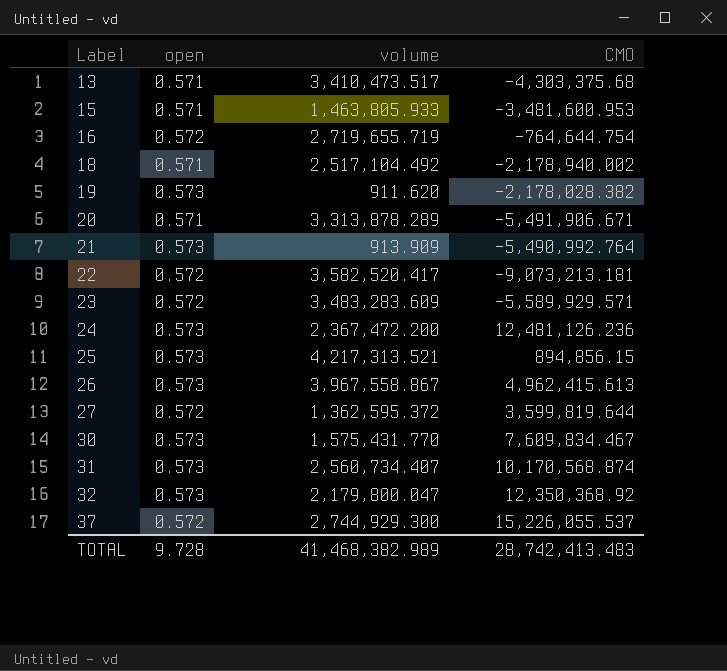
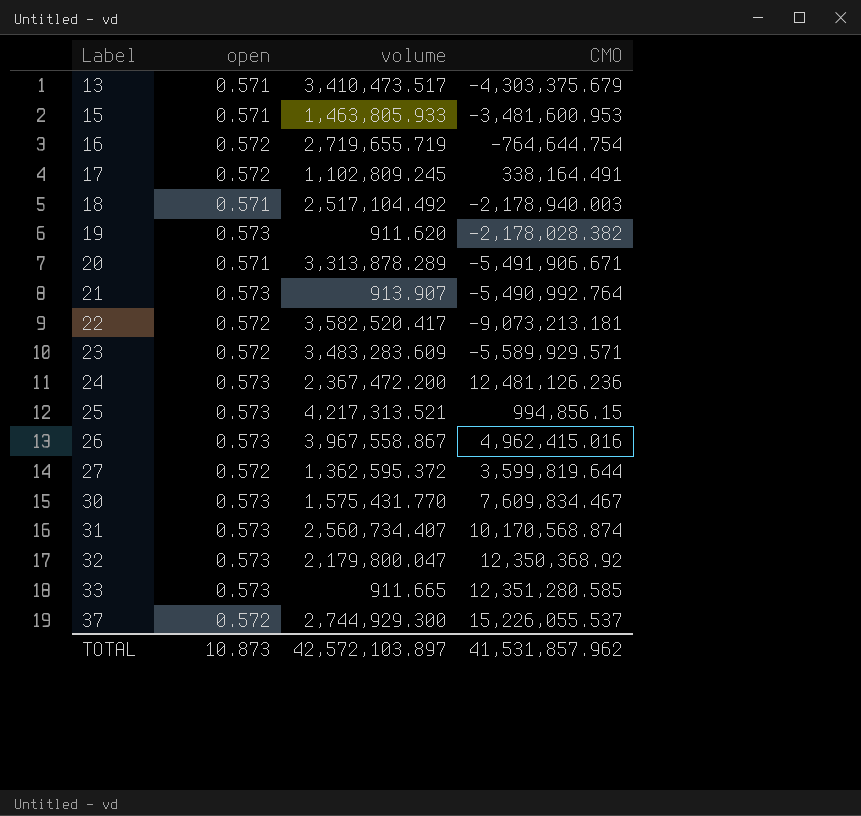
13 | CMO: -4,303,375.68 -> -4,303,375.679
row 17: none -> 0.572 | 1,102,809.245 | 338,164.491
18 | CMO: -2,178,940.002 -> -2,178,940.003
21 | volume: 913.909 -> 913.907
25 | CMO: 894,856.15 -> 994,856.15
26 | CMO: 4,962,415.613 -> 4,962,415.016
row 33: none -> 0.573 | 911.665 | 12,351,280.585
TOTAL | open: 9.728 -> 10.873
TOTAL | volume: 41,468,382.989 -> 42,572,103.897
TOTAL | CMO: 28,742,413.483 -> 41,531,857.962

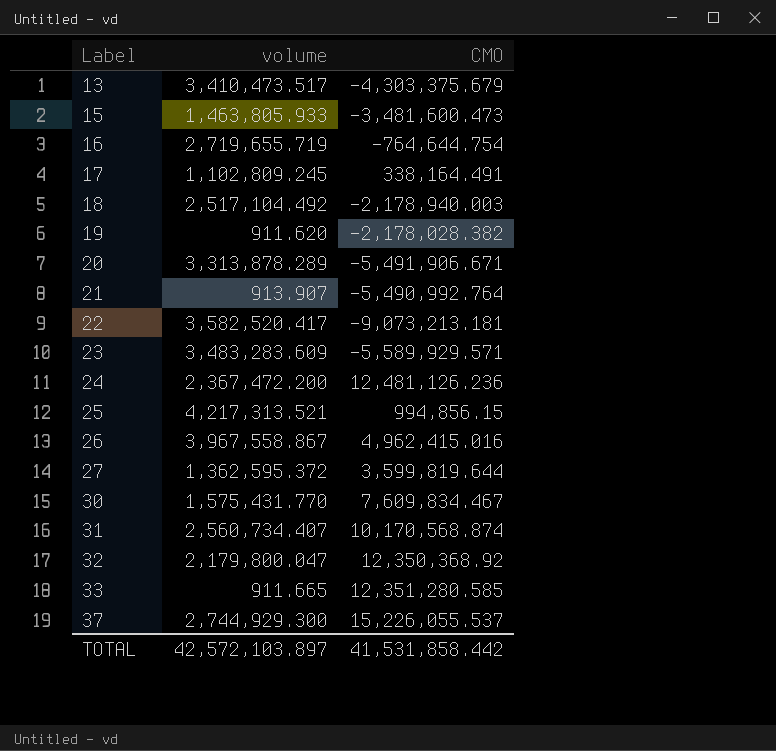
column open | position: 2 -> none
15 | CMO: -3,481,600.953 -> -3,481,600.473
TOTAL | CMO: 41,531,857.962 -> 41,531,858.442

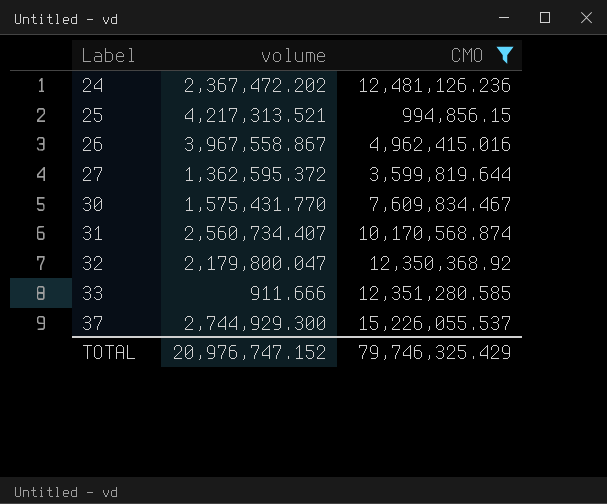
filter: none -> CMO >= 994,856.15
24 | volume: 2,367,472.200 -> 2,367,472.202
33 | volume: 911.665 -> 911.666
TOTAL | volume: 42,572,103.897 -> 20,976,747.152
TOTAL | CMO: 41,531,858.442 -> 79,746,325.429

